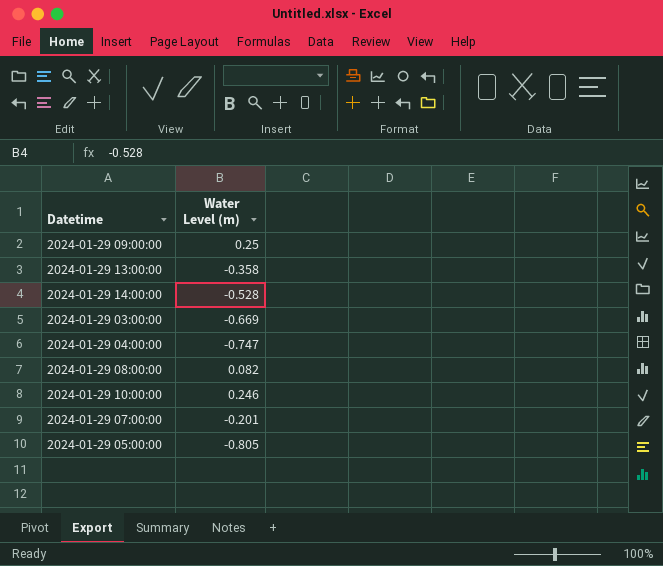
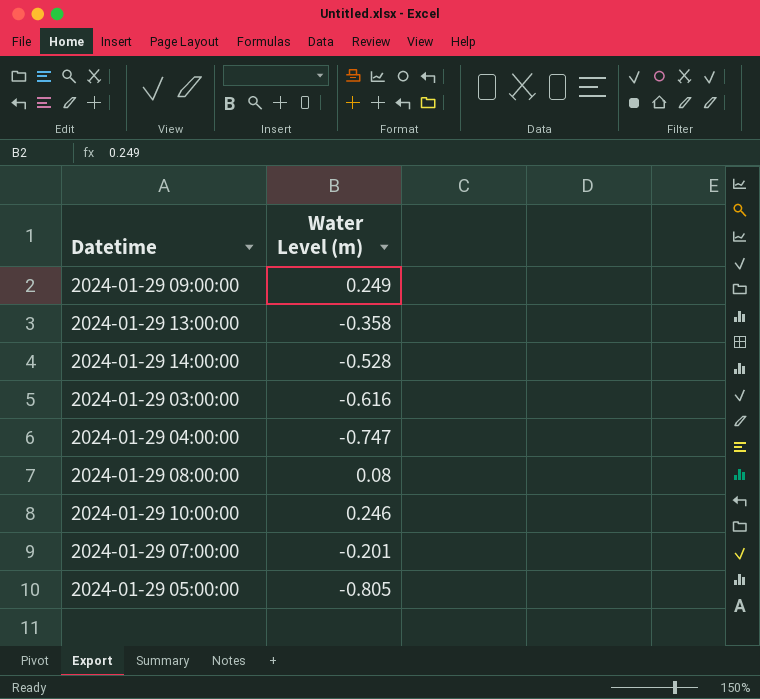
2024-01-29 09:00:00 | Water Level (m): 0.25 -> 0.249
2024-01-29 03:00:00 | Water Level (m): -0.669 -> -0.616
2024-01-29 08:00:00 | Water Level (m): 0.082 -> 0.08

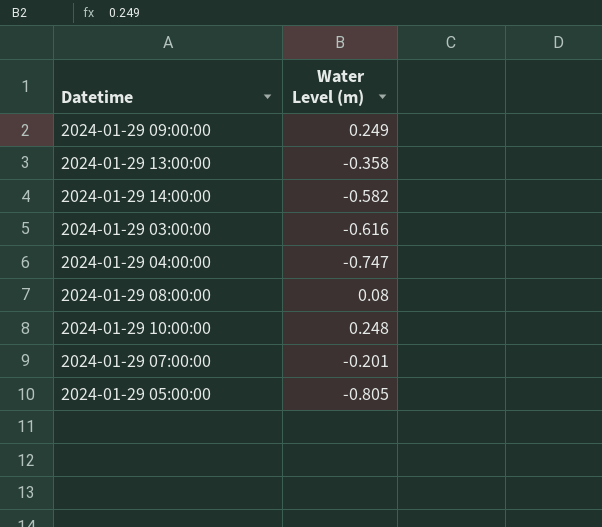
2024-01-29 14:00:00 | Water Level (m): -0.528 -> -0.582
2024-01-29 10:00:00 | Water Level (m): 0.246 -> 0.248

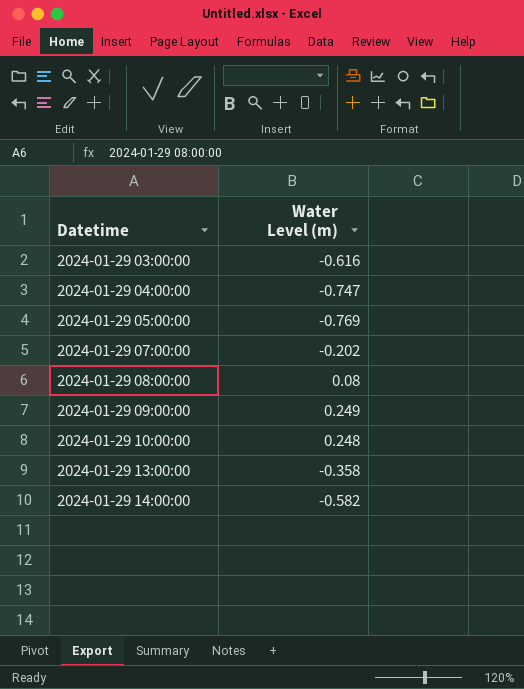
row order: none -> Datetime ascending
2024-01-29 05:00:00 | Water Level (m): -0.805 -> -0.769
2024-01-29 07:00:00 | Water Level (m): -0.201 -> -0.202

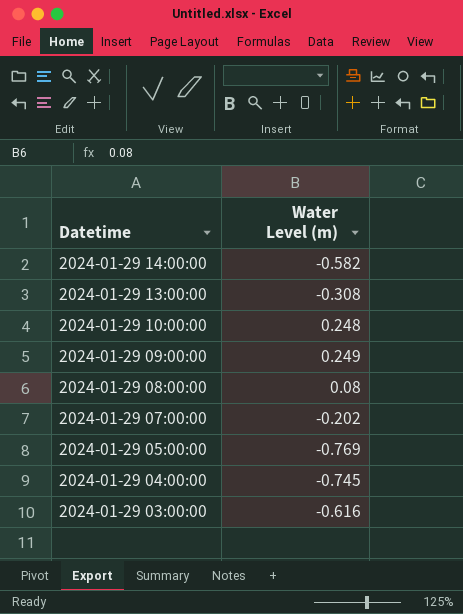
row order: Datetime ascending -> Datetime descending
2024-01-29 13:00:00 | Water Level (m): -0.358 -> -0.308
2024-01-29 04:00:00 | Water Level (m): -0.747 -> -0.745

